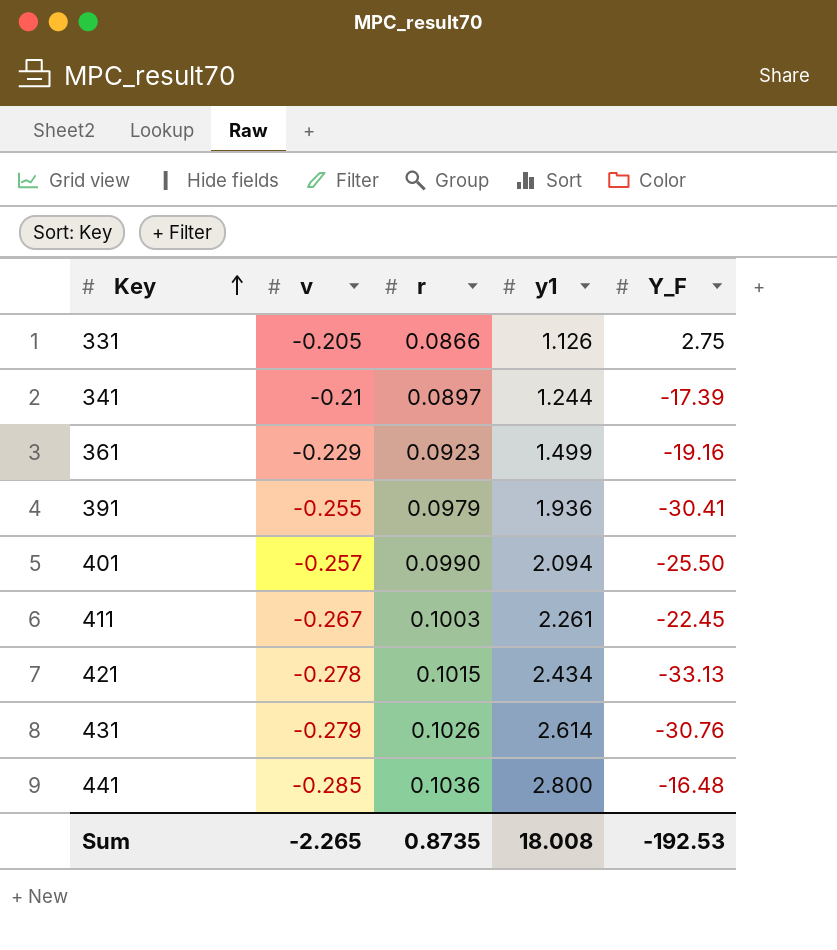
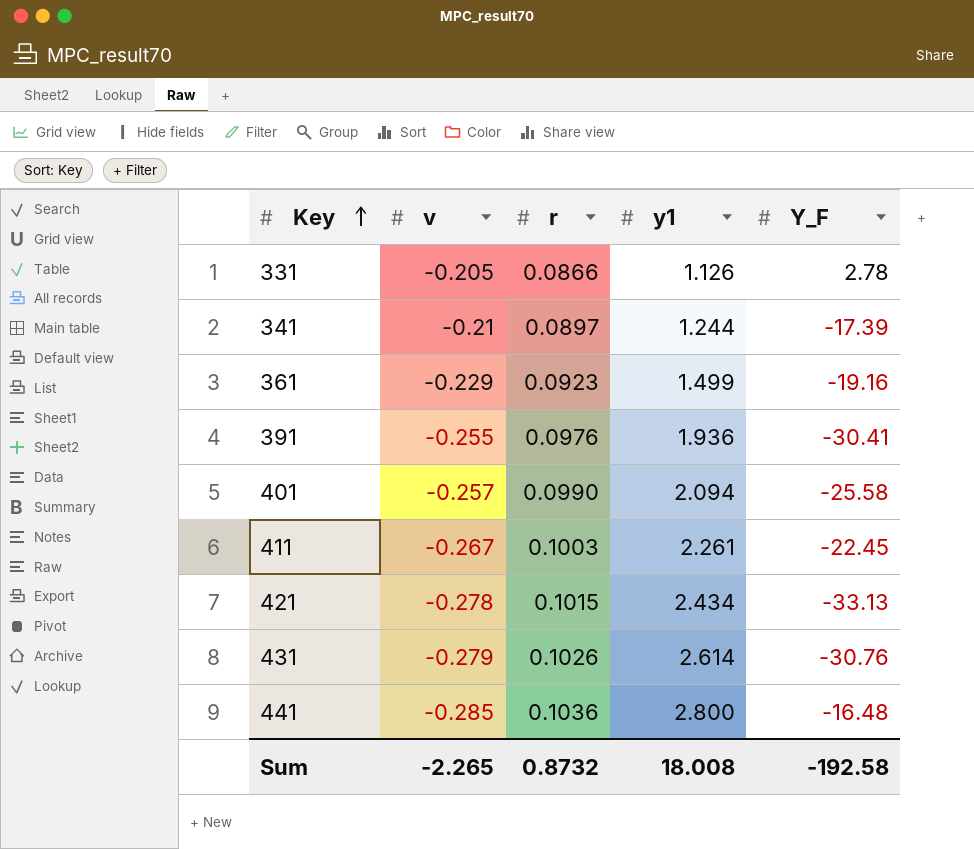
331 | Y_F: 2.75 -> 2.78
391 | r: 0.0979 -> 0.0976
401 | Y_F: -25.50 -> -25.58
Sum | r: 0.8735 -> 0.8732
Sum | Y_F: -192.53 -> -192.58

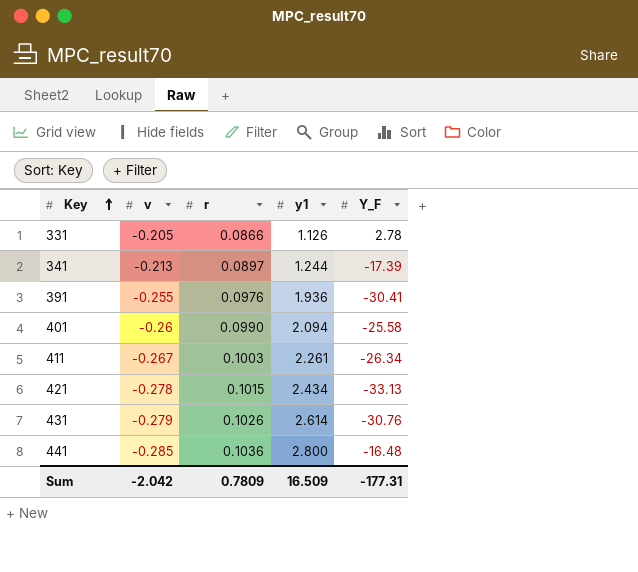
row 361: -0.229 | 0.0923 | 1.499 | -19.16 -> none
341 | v: -0.21 -> -0.213
401 | v: -0.257 -> -0.26
411 | Y_F: -22.45 -> -26.34
Sum | v: -2.265 -> -2.042
Sum | r: 0.8732 -> 0.7809
Sum | y1: 18.008 -> 16.509
Sum | Y_F: -192.58 -> -177.31

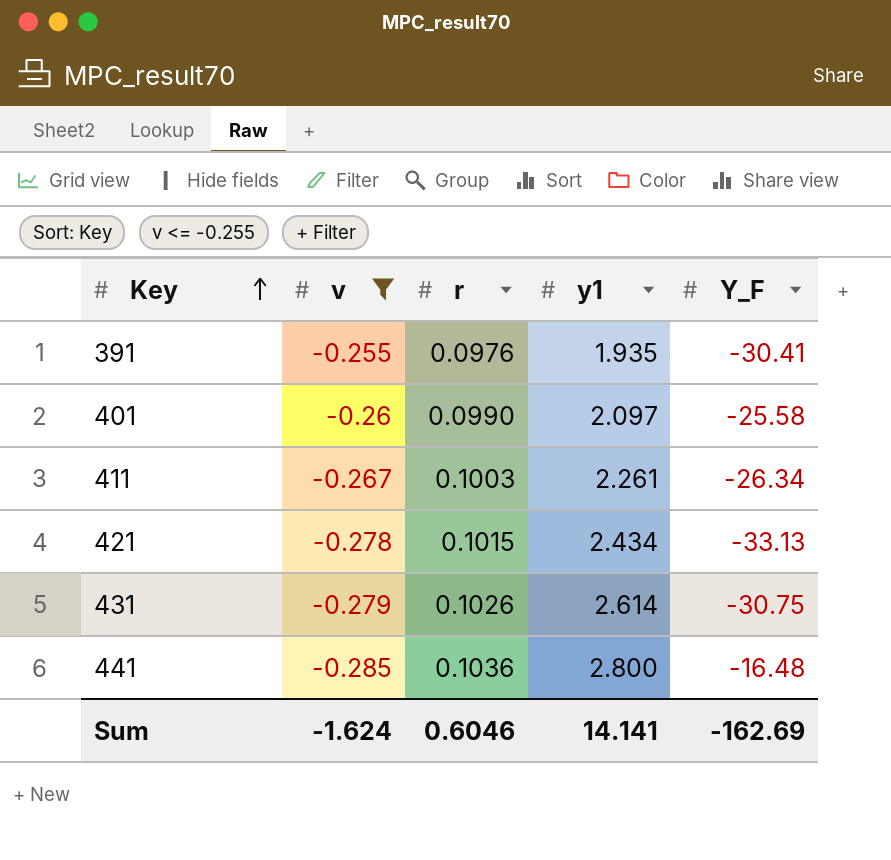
filter: none -> v <= -0.255
391 | y1: 1.936 -> 1.935
401 | y1: 2.094 -> 2.097
431 | Y_F: -30.76 -> -30.75
Sum | v: -2.042 -> -1.624
Sum | r: 0.7809 -> 0.6046
Sum | y1: 16.509 -> 14.141
Sum | Y_F: -177.31 -> -162.69

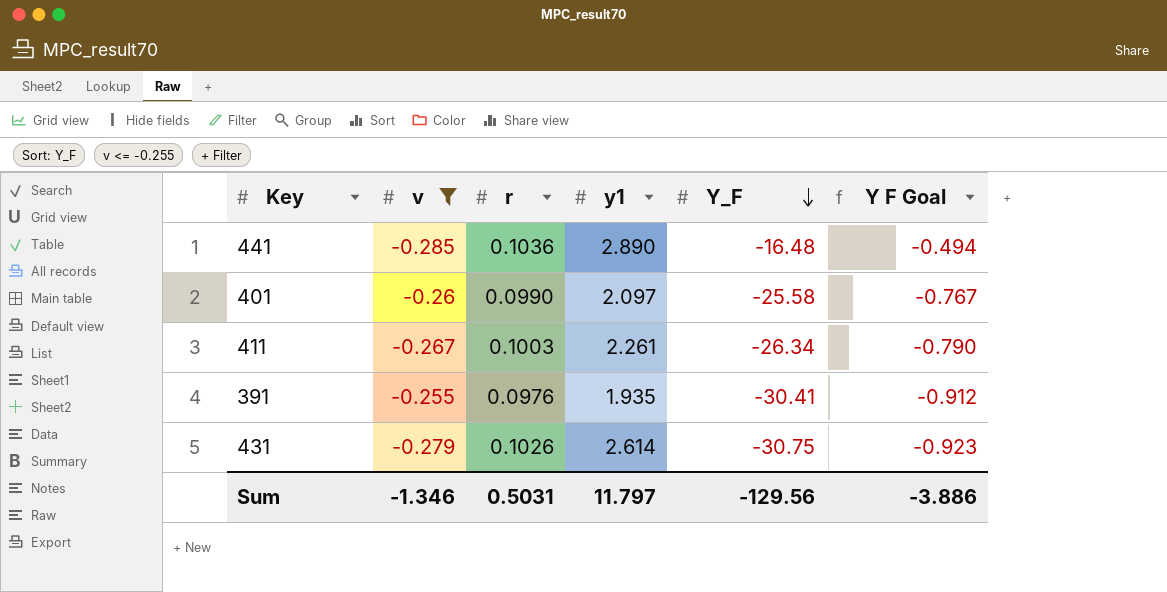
row order: Key ascending -> Y_F descending
column Y F Goal | formula: none -> [Y_F] * 0.03
row 421: -0.278 | 0.1015 | 2.434 | -33.13 -> none
441 | y1: 2.800 -> 2.890
Sum | v: -1.624 -> -1.346
Sum | r: 0.6046 -> 0.5031
Sum | y1: 14.141 -> 11.797
Sum | Y_F: -162.69 -> -129.56

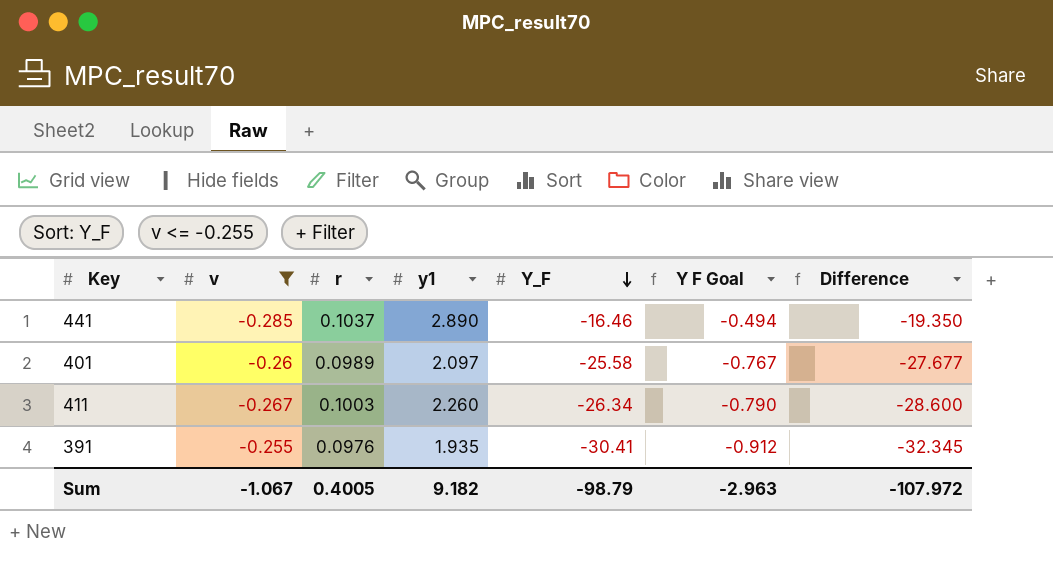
column Difference | formula: none -> [Y_F] - [y1]
row 431: -0.279 | 0.1026 | 2.614 | -30.75 | -0.923 -> none
441 | r: 0.1036 -> 0.1037
441 | Y_F: -16.48 -> -16.46
401 | r: 0.0990 -> 0.0989
411 | y1: 2.261 -> 2.260
Sum | v: -1.346 -> -1.067
Sum | r: 0.5031 -> 0.4005
Sum | y1: 11.797 -> 9.182
Sum | Y_F: -129.56 -> -98.79
Sum | Y F Goal: -3.886 -> -2.963

